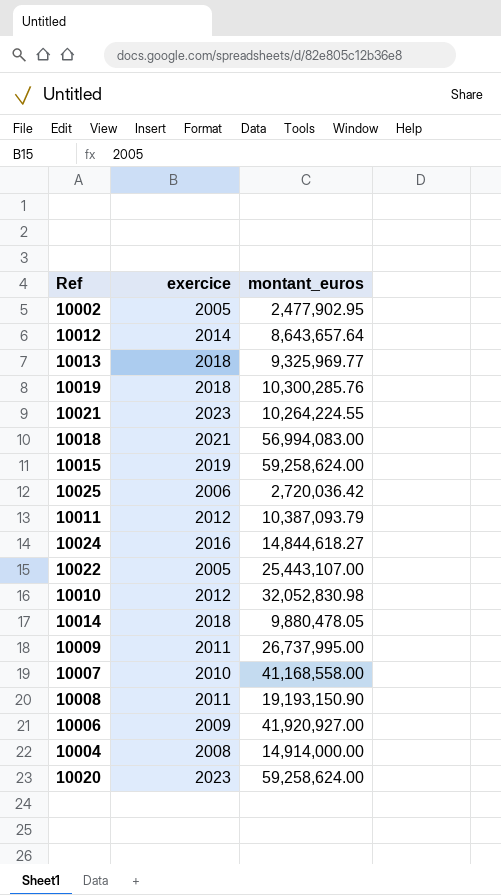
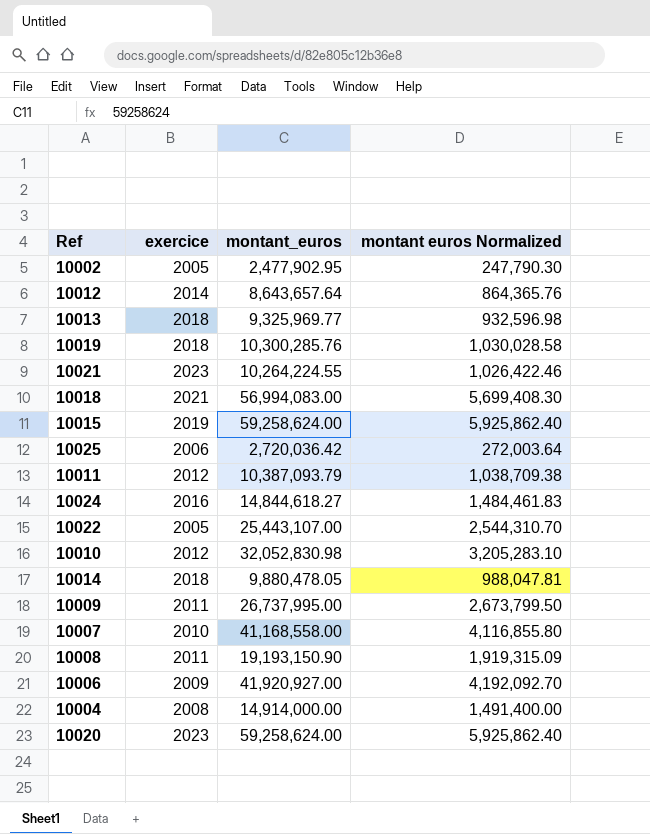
column montant euros Normalized | formula: none -> [montant_euros] * 0.1

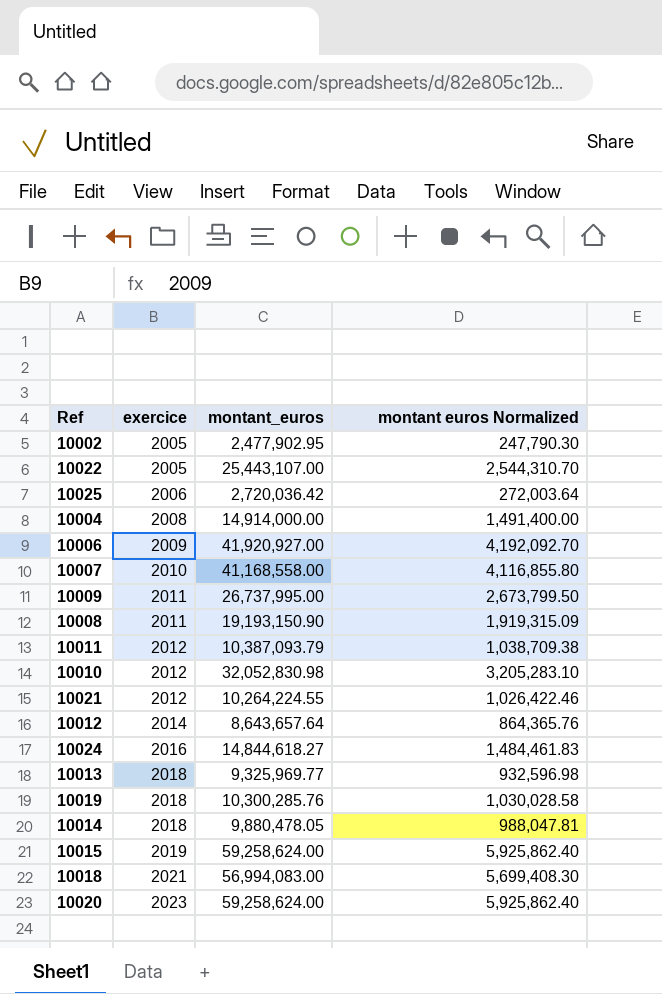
row order: none -> exercice ascending
10021 | exercice: 2023 -> 2012

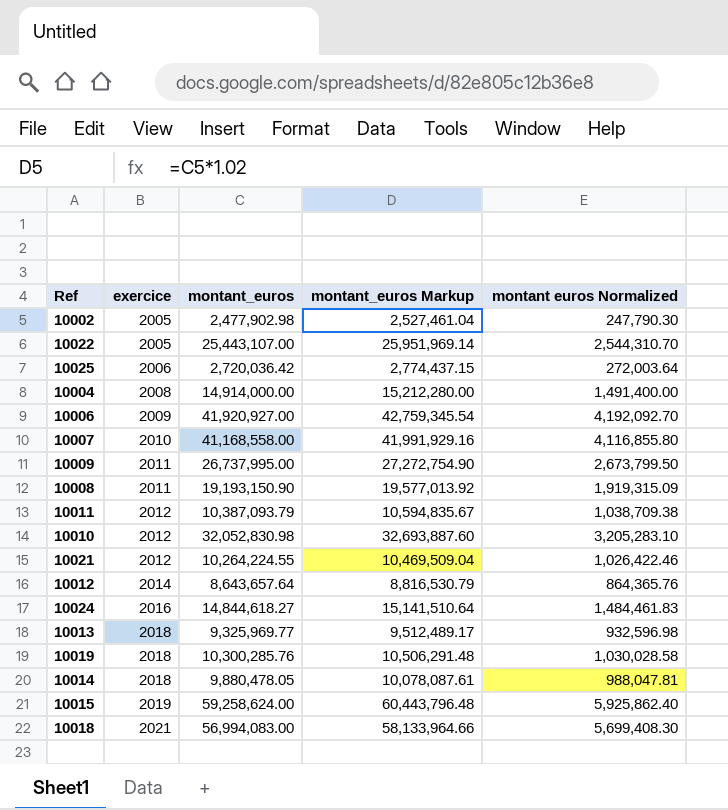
column montant_euros Markup | formula: none -> [montant_euros] * 1.02
row 10020: 2023 | 59,258,624.00 | 5,925,862.40 -> none
10002 | montant_euros: 2,477,902.95 -> 2,477,902.98

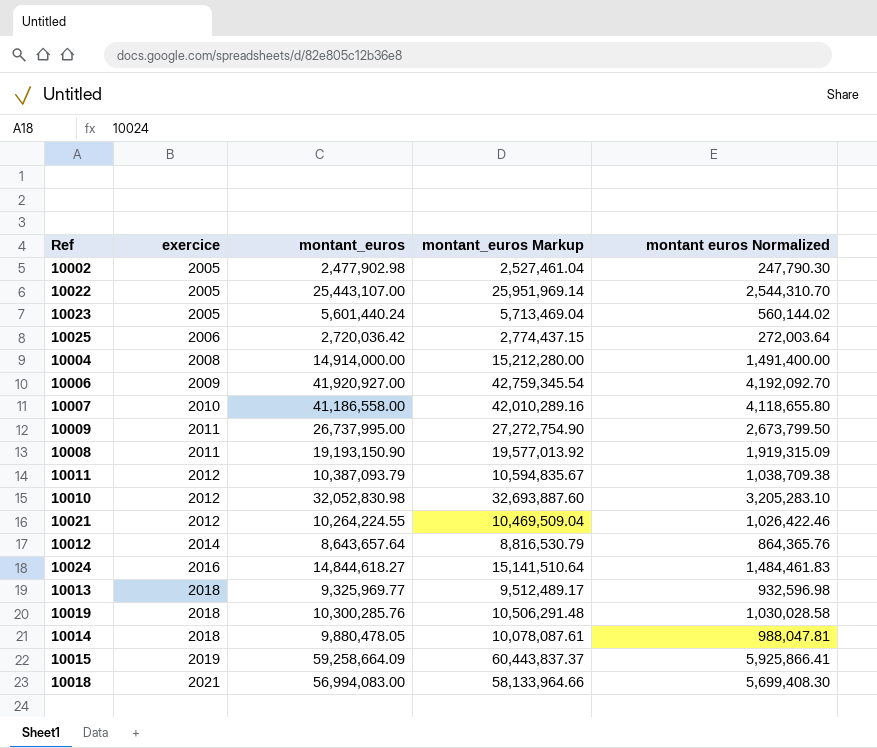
row 10023: none -> 2005 | 5,601,440.24 | 5,713,469.04 | 560,144.02
10007 | montant_euros: 41,168,558.00 -> 41,186,558.00
10007 | montant_euros Markup: 41,991,929.16 -> 42,010,289.16
10007 | montant euros Normalized: 4,116,855.80 -> 4,118,655.80
10015 | montant_euros: 59,258,624.00 -> 59,258,664.09
10015 | montant_euros Markup: 60,443,796.48 -> 60,443,837.37
10015 | montant euros Normalized: 5,925,862.40 -> 5,925,866.41

